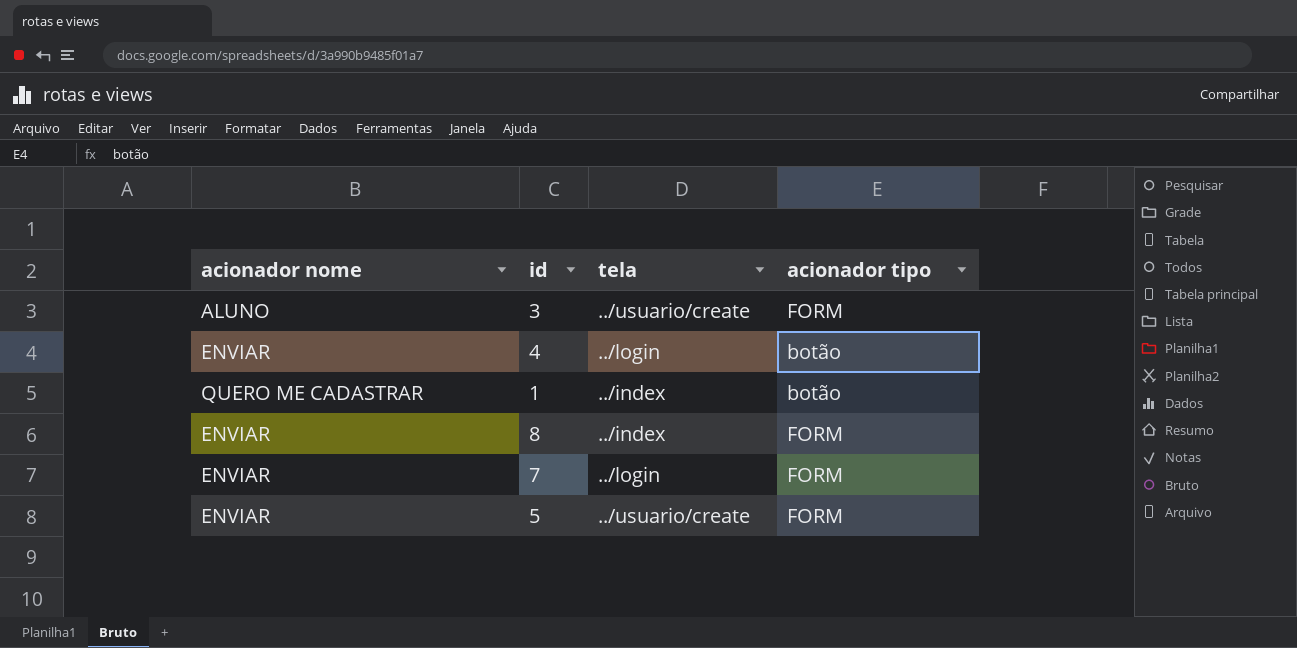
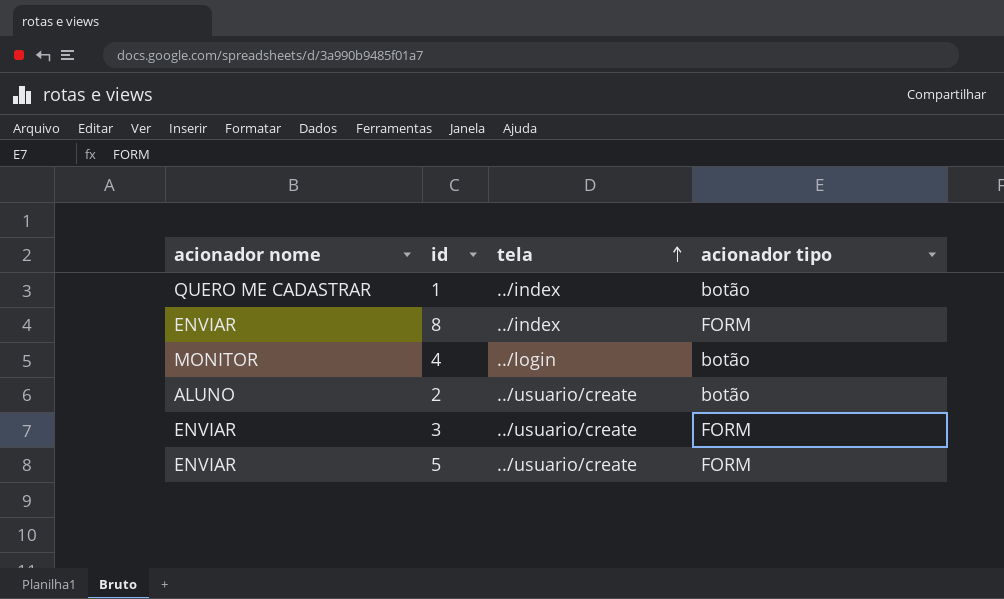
row order: none -> tela ascending
row 7: ENVIAR | ../login | FORM -> none
4 | acionador nome: ENVIAR -> MONITOR
row 2: none -> ALUNO | ../usuario/create | botão
3 | acionador nome: ALUNO -> ENVIAR

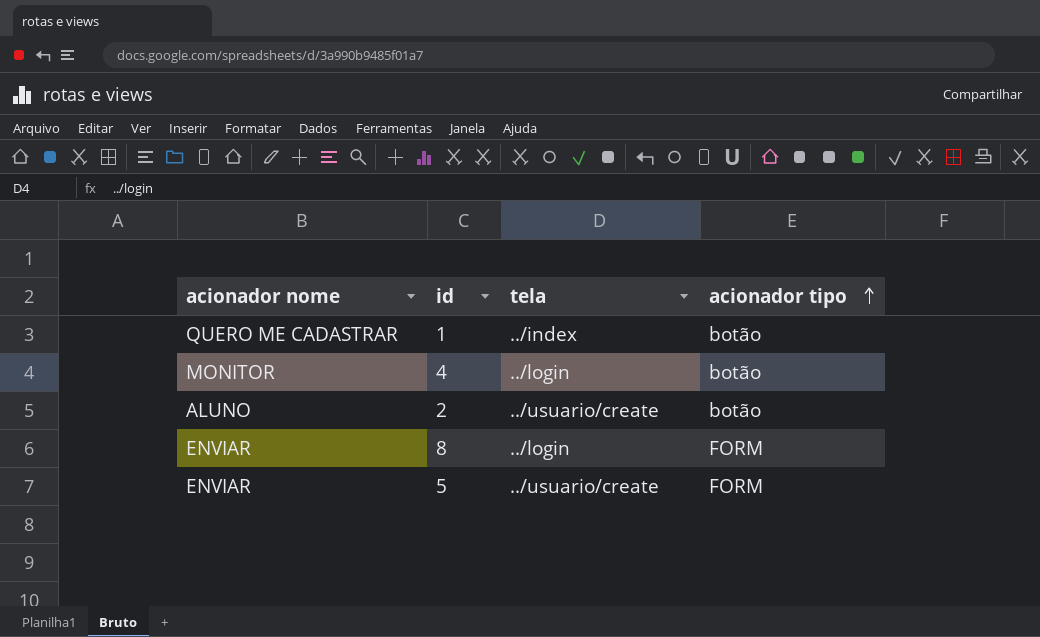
row order: tela ascending -> acionador tipo ascending
row 3: ENVIAR | ../usuario/create | FORM -> none
8 | tela: ../index -> ../login

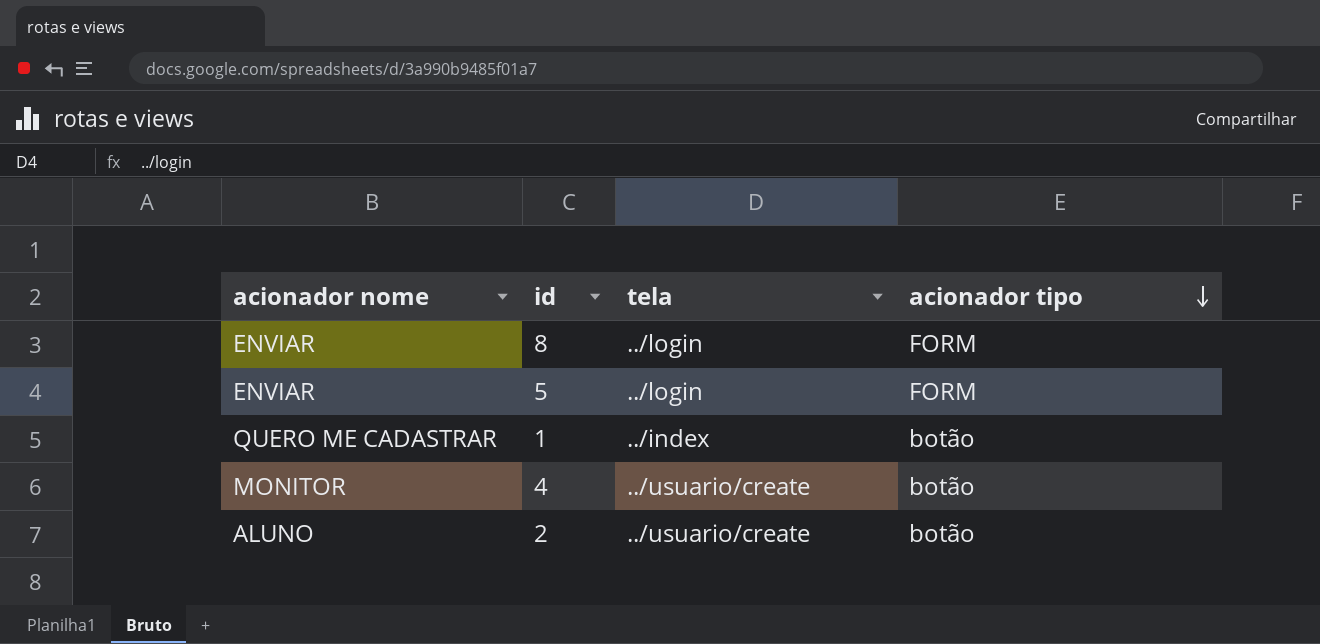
row order: acionador tipo ascending -> acionador tipo descending
5 | tela: ../usuario/create -> ../login
4 | tela: ../login -> ../usuario/create

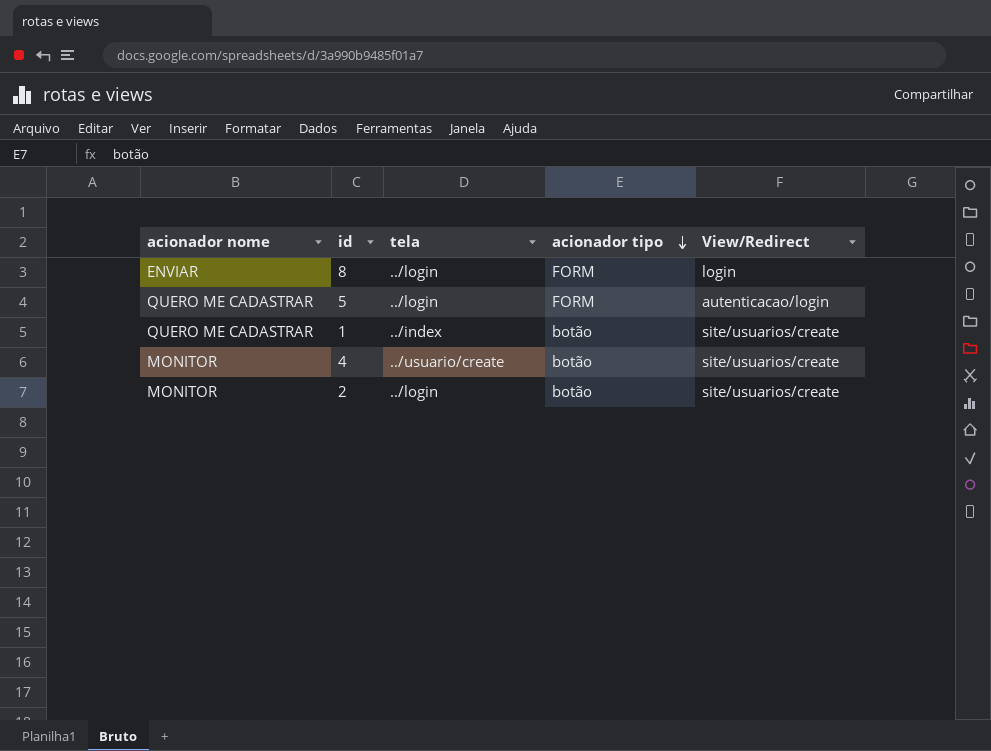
column View/Redirect | position: none -> 5
5 | acionador nome: ENVIAR -> QUERO ME CADASTRAR
2 | acionador nome: ALUNO -> MONITOR
2 | tela: ../usuario/create -> ../login

